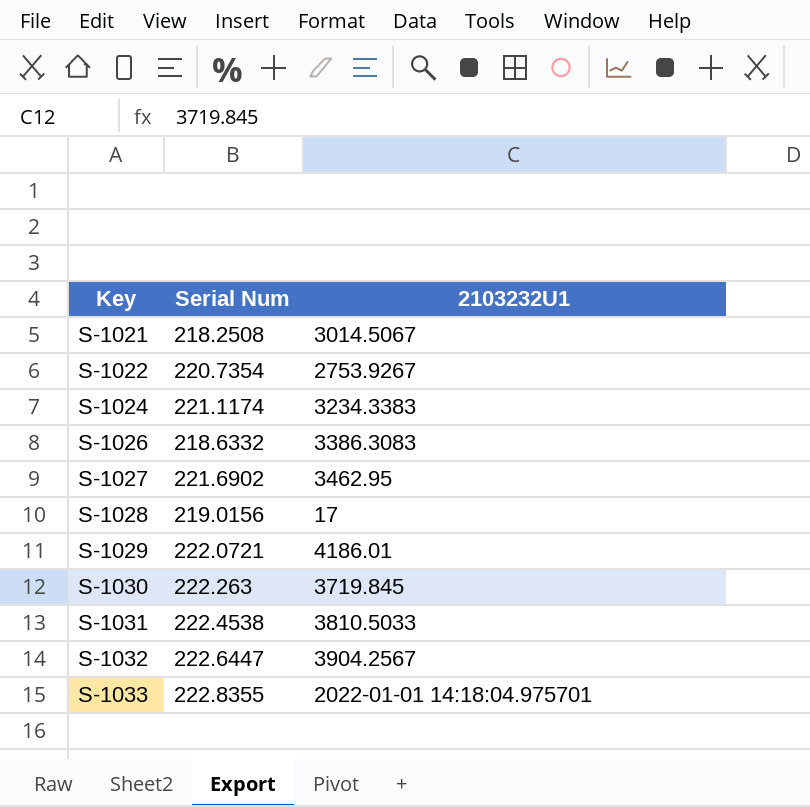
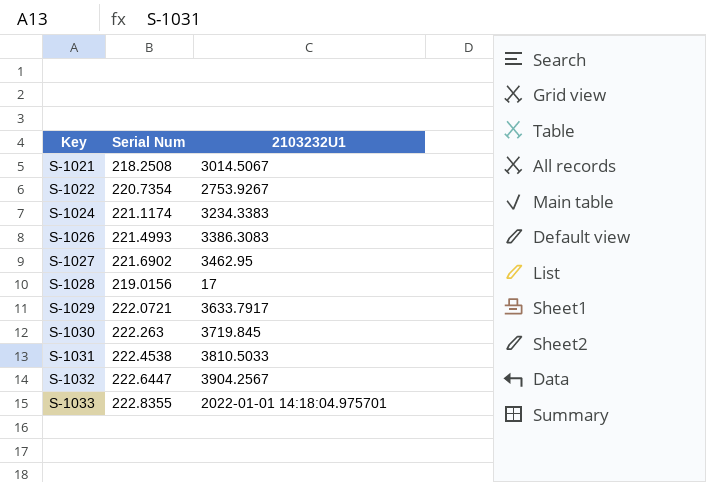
S-1026 | Serial Num: 218.6332 -> 221.4993
S-1029 | 2103232U1: 4186.01 -> 3633.7917

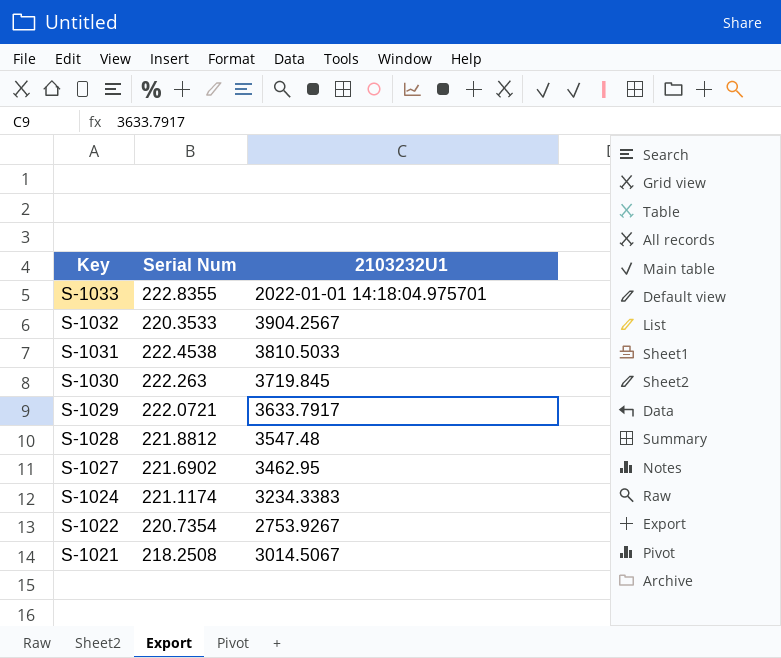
row order: Key ascending -> Key descending
row S-1026: 221.4993 | 3386.3083 -> none
S-1032 | Serial Num: 222.6447 -> 220.3533
S-1028 | Serial Num: 219.0156 -> 221.8812
S-1028 | 2103232U1: 17 -> 3547.48

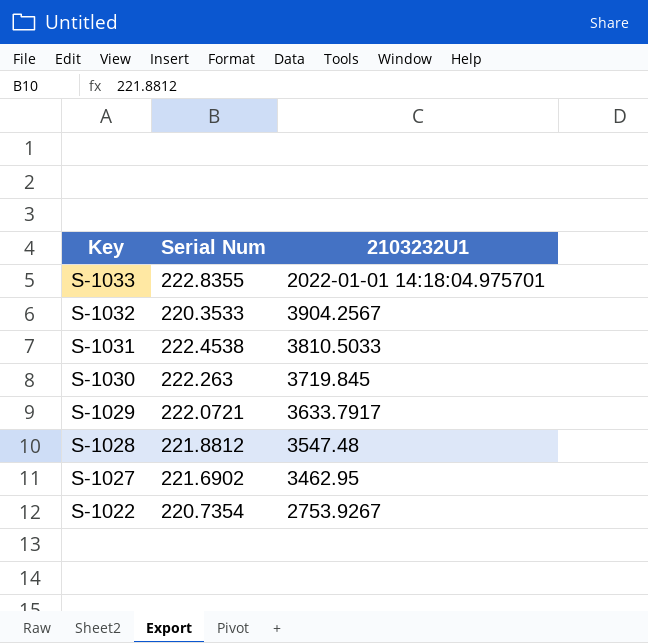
row S-1024: 221.1174 | 3234.3383 -> none
row S-1021: 218.2508 | 3014.5067 -> none

